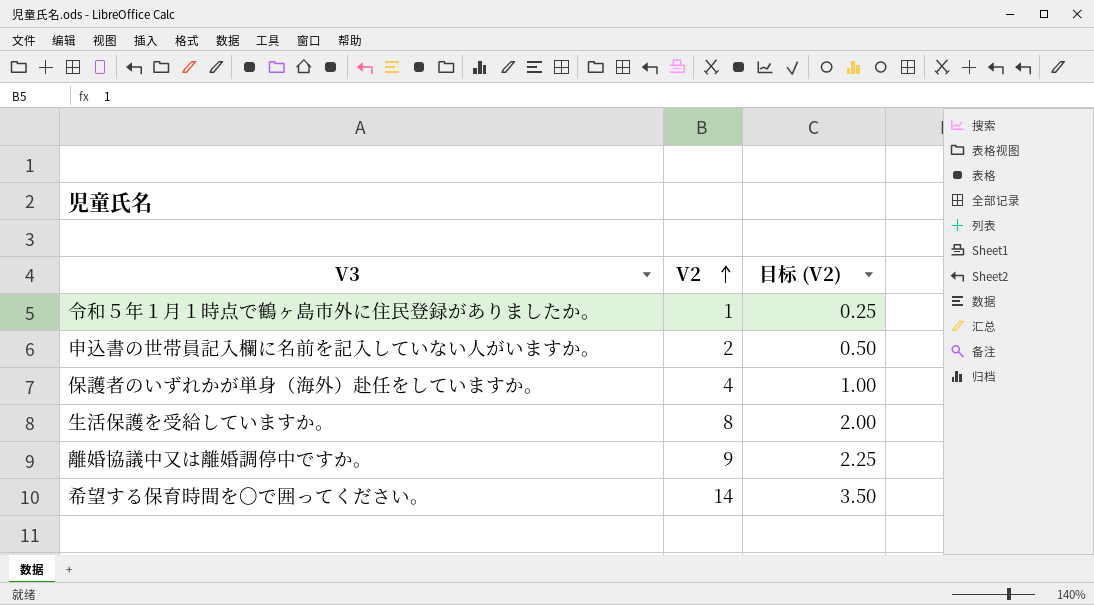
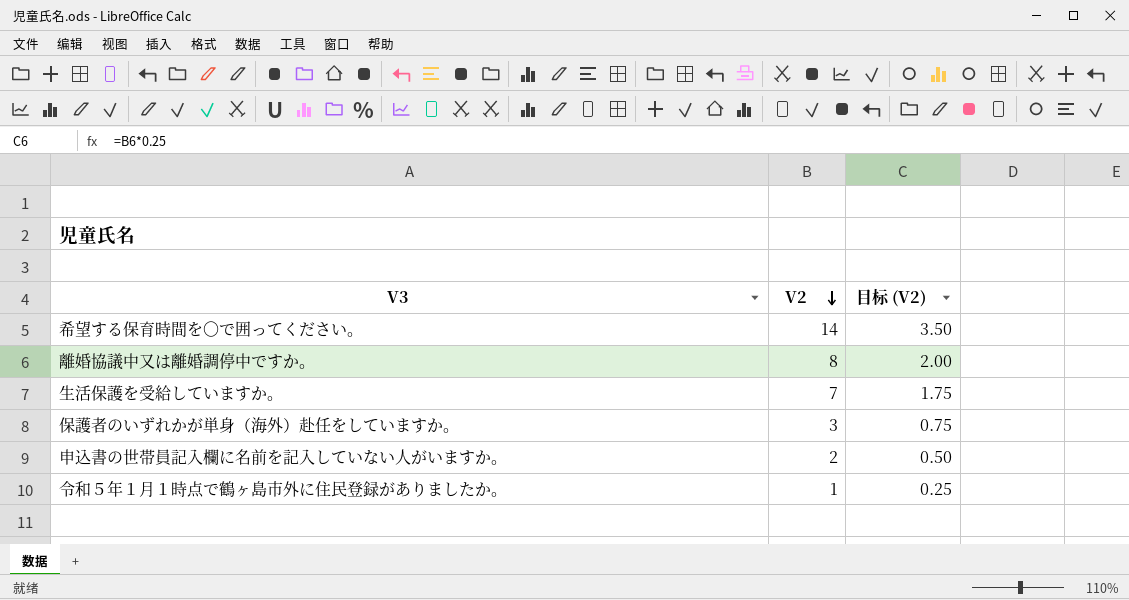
row order: V2 ascending -> V2 descending
離婚協議中又は離婚調停中ですか。 | V2: 9 -> 8
離婚協議中又は離婚調停中ですか。 | 目标 (V2): 2.25 -> 2.00
生活保護を受給していますか。 | V2: 8 -> 7
生活保護を受給していますか。 | 目标 (V2): 2.00 -> 1.75
保護者のいずれかが単身（海外）赴任をしていますか。 | V2: 4 -> 3
保護者のいずれかが単身（海外）赴任をしていますか。 | 目标 (V2): 1.00 -> 0.75

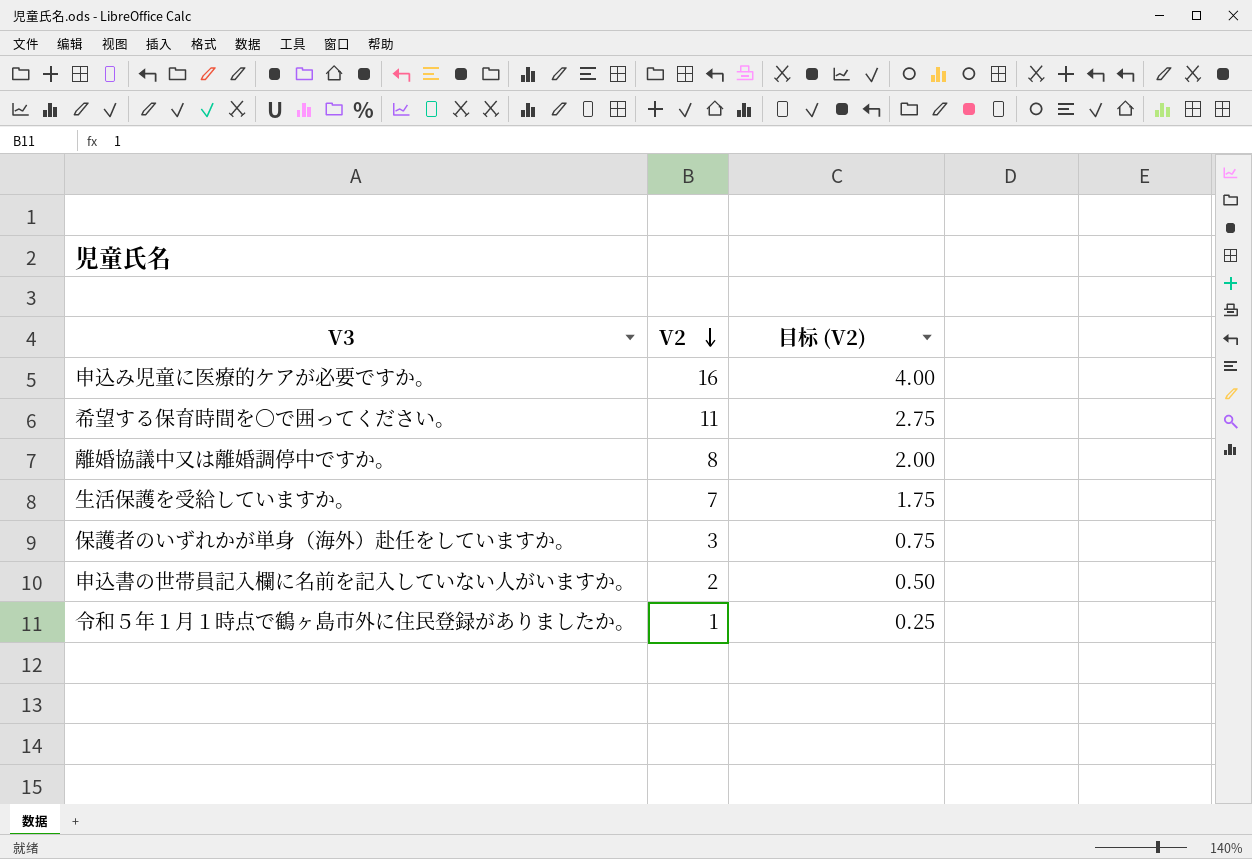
row 申込み児童に医療的ケアが必要ですか。: none -> 16 | 4.00
希望する保育時間を〇で囲ってください。 | V2: 14 -> 11
希望する保育時間を〇で囲ってください。 | 目标 (V2): 3.50 -> 2.75

